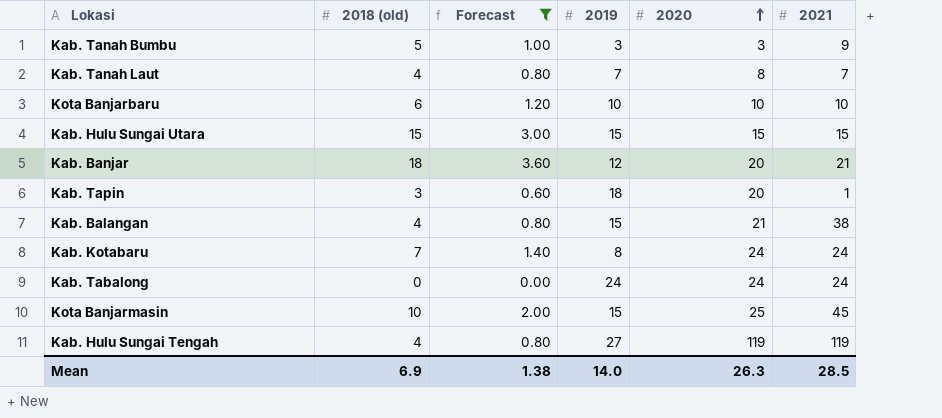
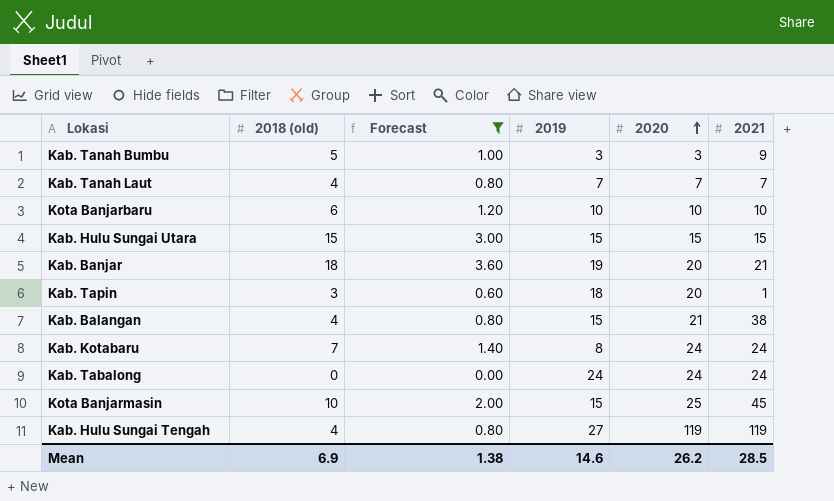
Kab. Tanah Laut | 2020: 8 -> 7
Kab. Banjar | 2019: 12 -> 19
Mean | 2019: 14.0 -> 14.6
Mean | 2020: 26.3 -> 26.2

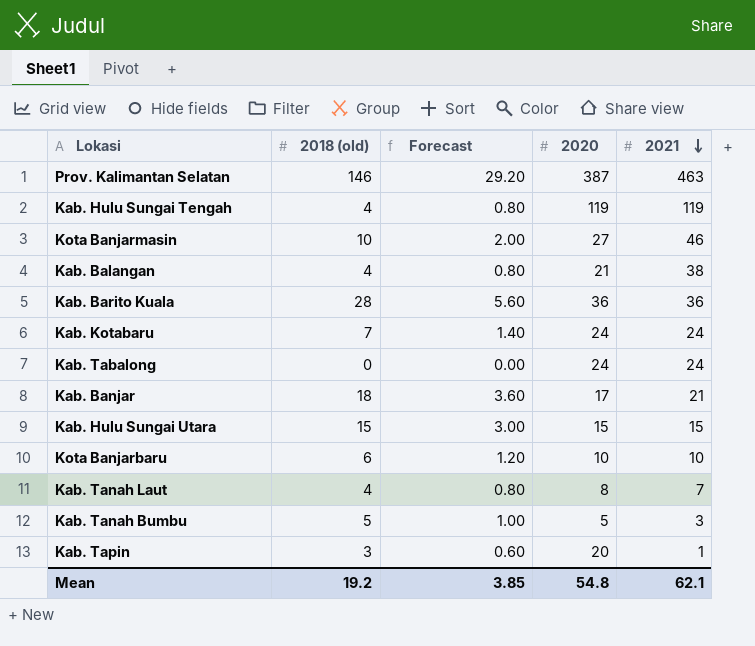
filter: Forecast <= 3.60 -> none
row order: 2020 ascending -> 2021 descending
column 2019 | position: 4 -> none
Kota Banjarmasin | 2020: 25 -> 27
Kota Banjarmasin | 2021: 45 -> 46
Kab. Banjar | 2020: 20 -> 17
Kab. Tanah Laut | 2020: 7 -> 8
Kab. Tanah Bumbu | 2020: 3 -> 5
Kab. Tanah Bumbu | 2021: 9 -> 3
Mean | 2018 (old): 6.9 -> 19.2
Mean | Forecast: 1.38 -> 3.85
Mean | 2020: 26.2 -> 54.8
Mean | 2021: 28.5 -> 62.1

